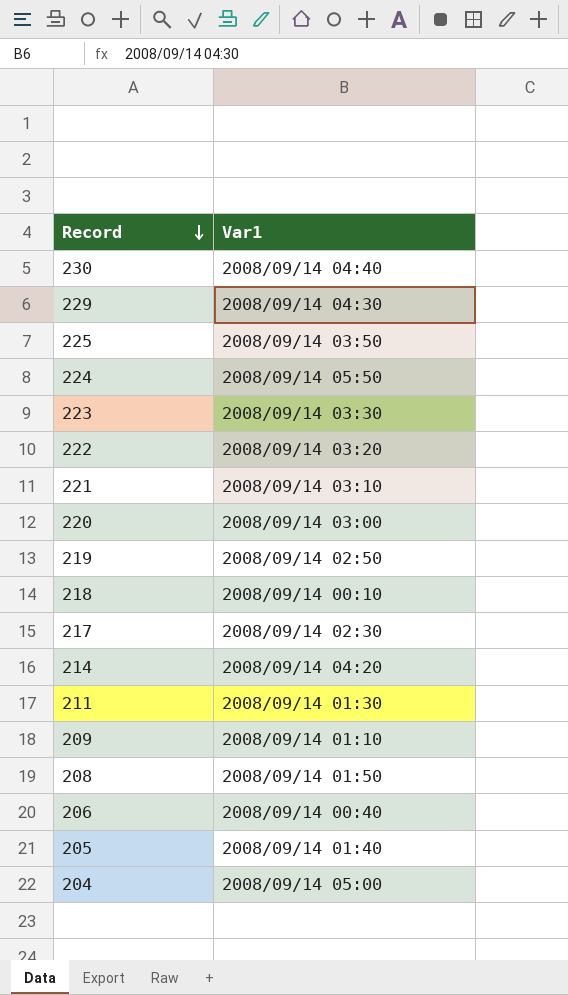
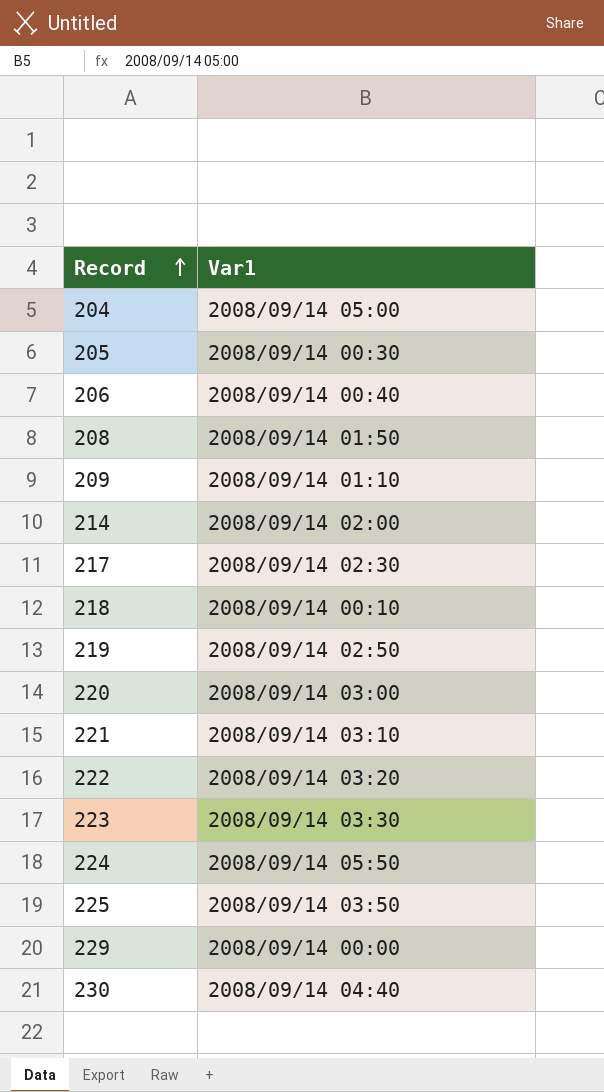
row order: Record descending -> Record ascending
row 211: 2008/09/14 01:30 -> none
205 | Var1: 2008/09/14 01:40 -> 2008/09/14 00:30
214 | Var1: 2008/09/14 04:20 -> 2008/09/14 02:00
229 | Var1: 2008/09/14 04:30 -> 2008/09/14 00:00

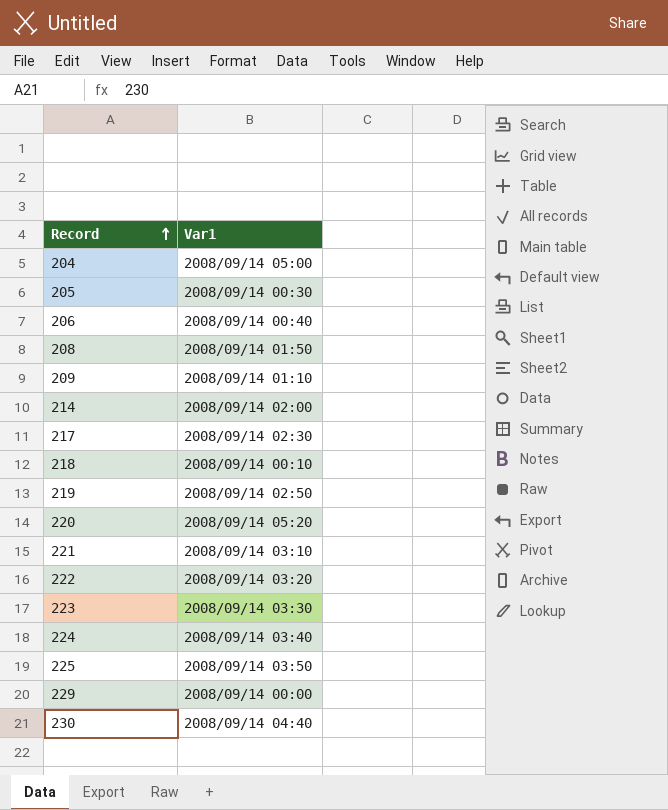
220 | Var1: 2008/09/14 03:00 -> 2008/09/14 05:20
224 | Var1: 2008/09/14 05:50 -> 2008/09/14 03:40

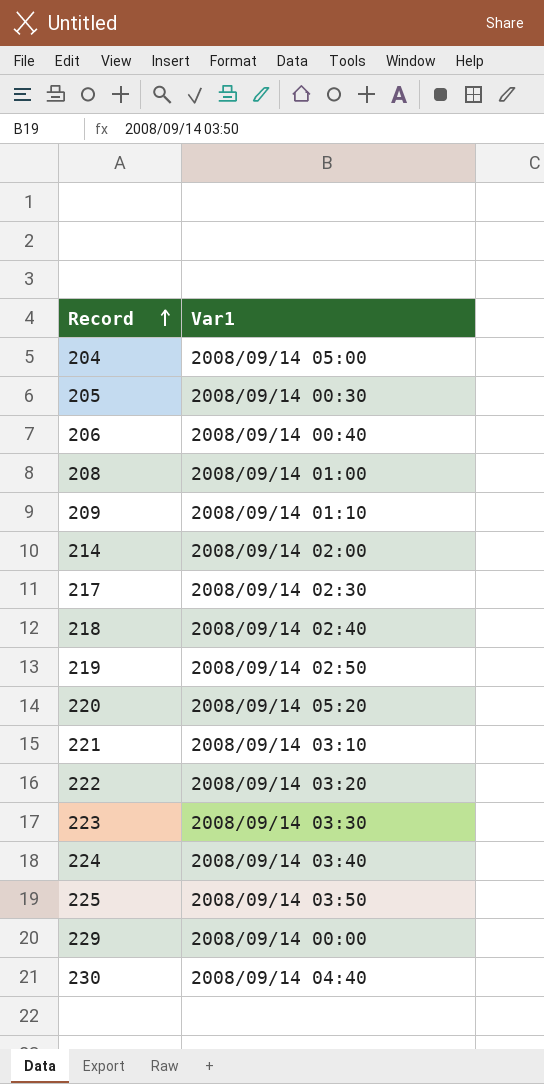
208 | Var1: 2008/09/14 01:50 -> 2008/09/14 01:00
218 | Var1: 2008/09/14 00:10 -> 2008/09/14 02:40

